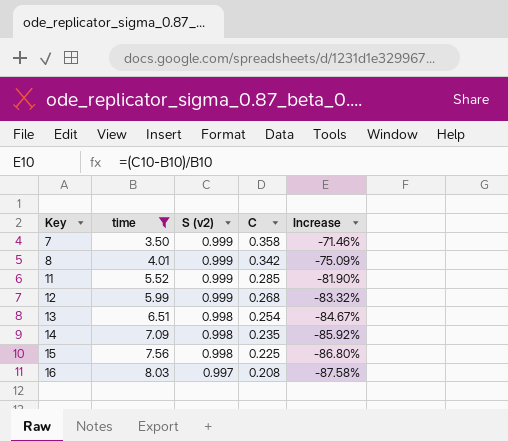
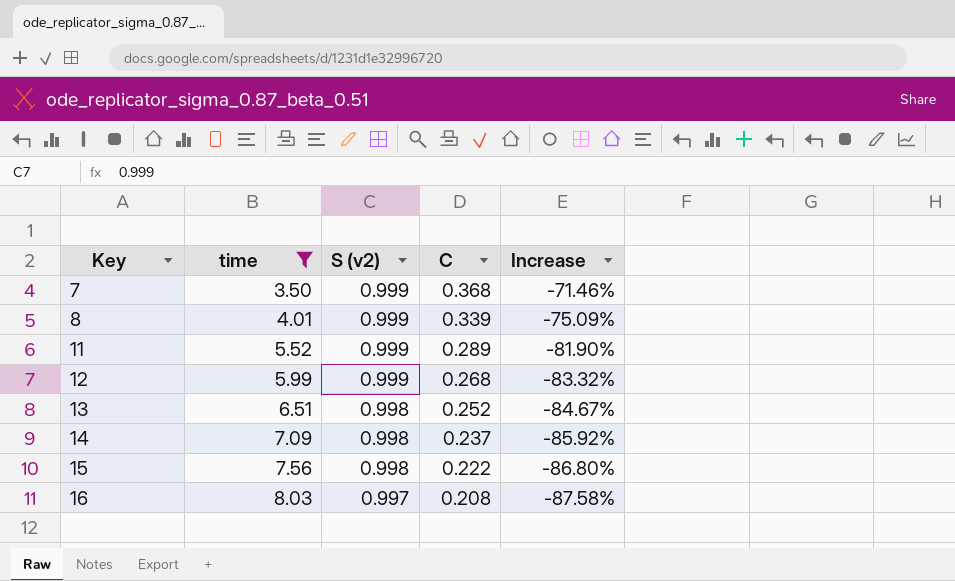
7 | C: 0.358 -> 0.368
8 | C: 0.342 -> 0.339
11 | C: 0.285 -> 0.289
13 | C: 0.254 -> 0.252
14 | C: 0.235 -> 0.237
15 | C: 0.225 -> 0.222

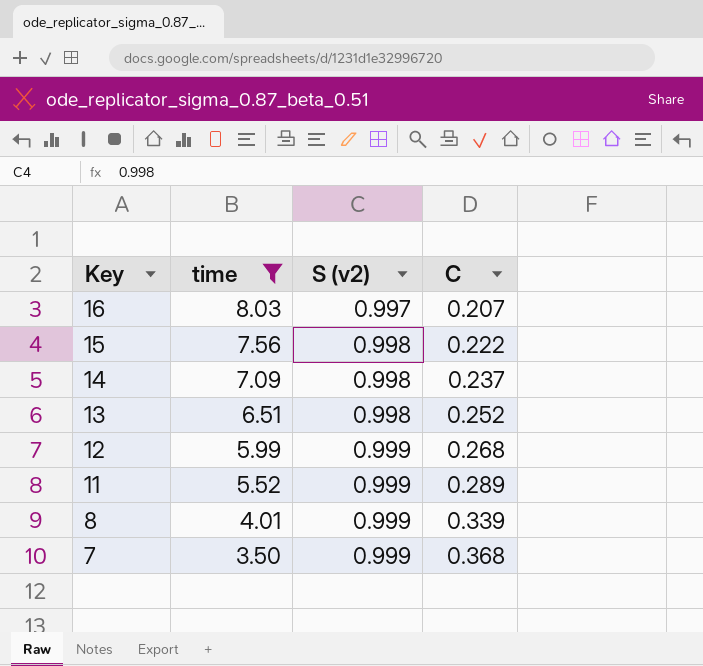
row order: Key ascending -> Key descending
column Increase | formula: ([S (v2)] - [time]) / [time] -> none
16 | C: 0.208 -> 0.207

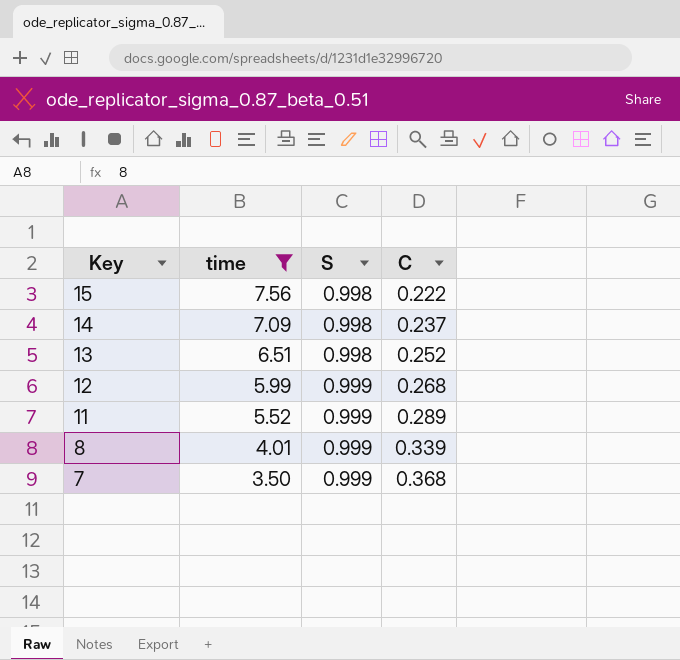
column name: S (v2) -> S
row 16: 8.03 | 0.997 | 0.207 -> none

